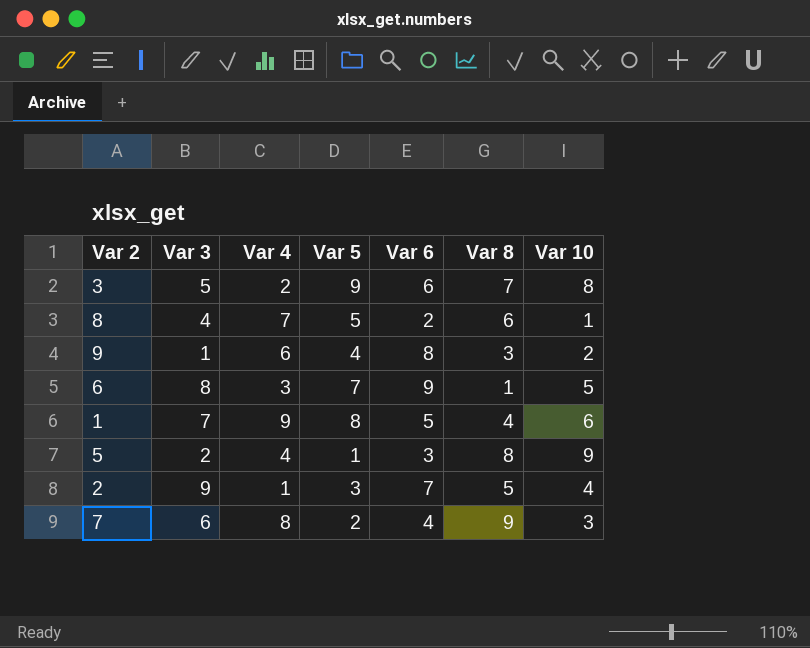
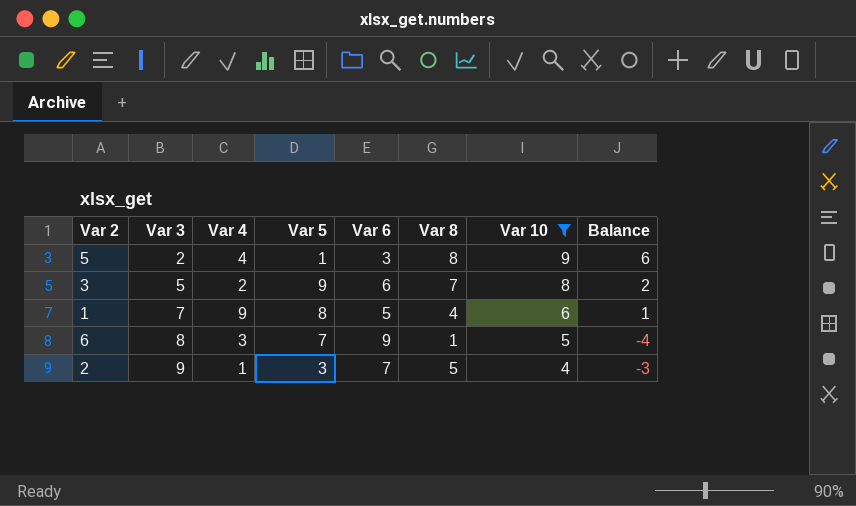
filter: none -> Var 10 >= 4
row order: none -> Var 3 ascending
column Balance | formula: none -> [Var 10] - [Var 6]

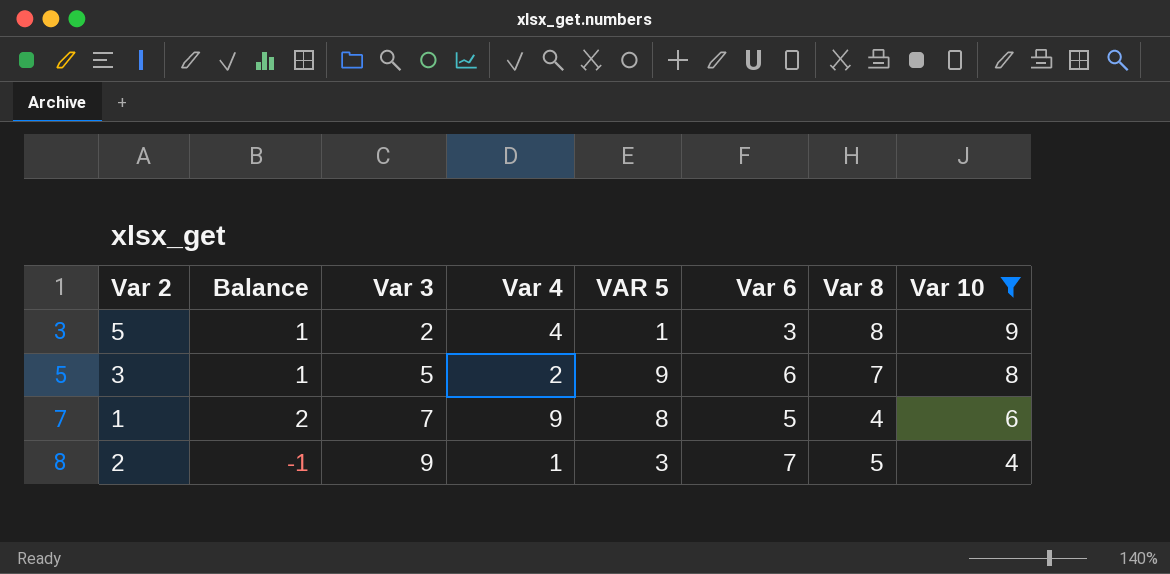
column Balance | formula: [Var 10] - [Var 6] -> [Var 10] - [Var 8]
column Balance | position: 8 -> 2
column name: Var 5 -> VAR 5
row 6: 8 | 3 | 7 | 9 | 1 | 5 | -4 -> none

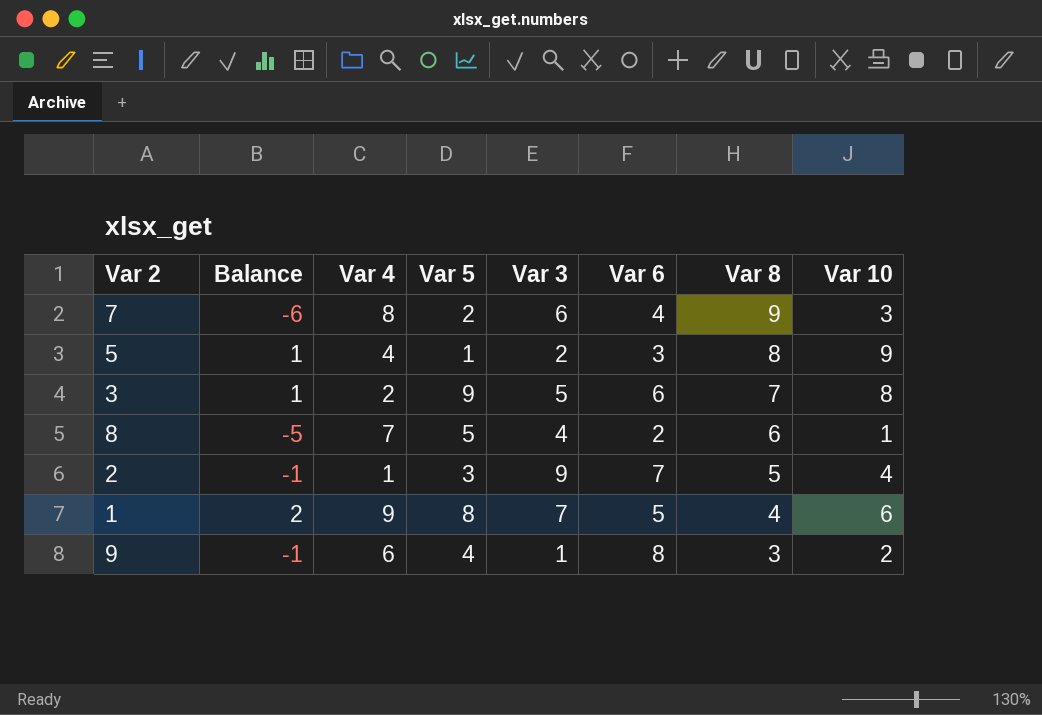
filter: Var 10 >= 4 -> none
row order: Var 3 ascending -> Var 8 descending
column name: VAR 5 -> Var 5
column Var 3 | position: 3 -> 5

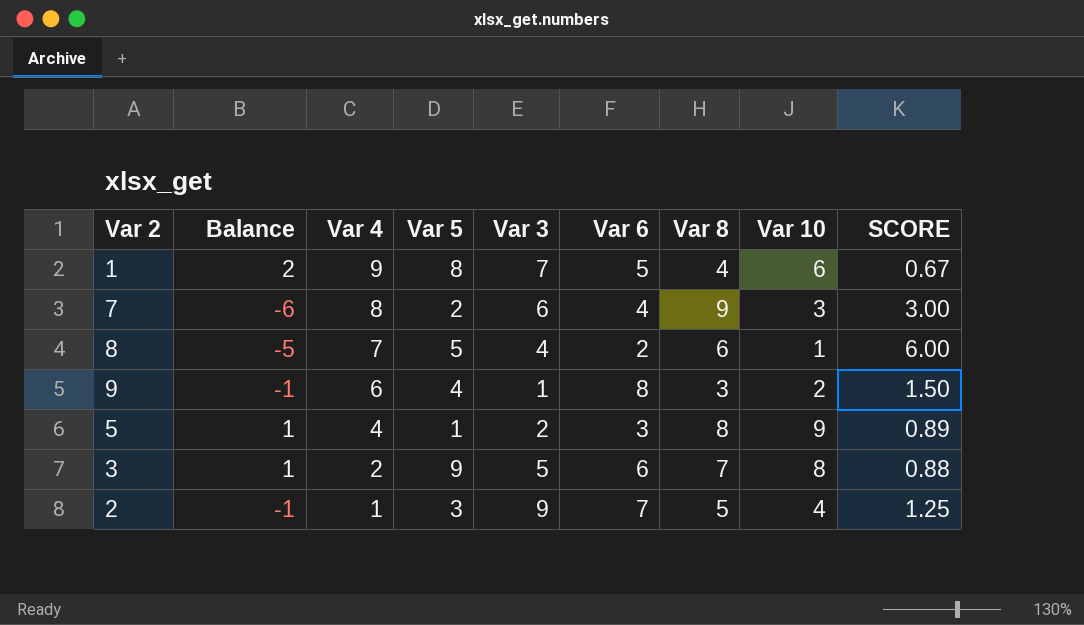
row order: Var 8 descending -> Var 4 descending
column SCORE | formula: none -> [Var 8] / [Var 10]

